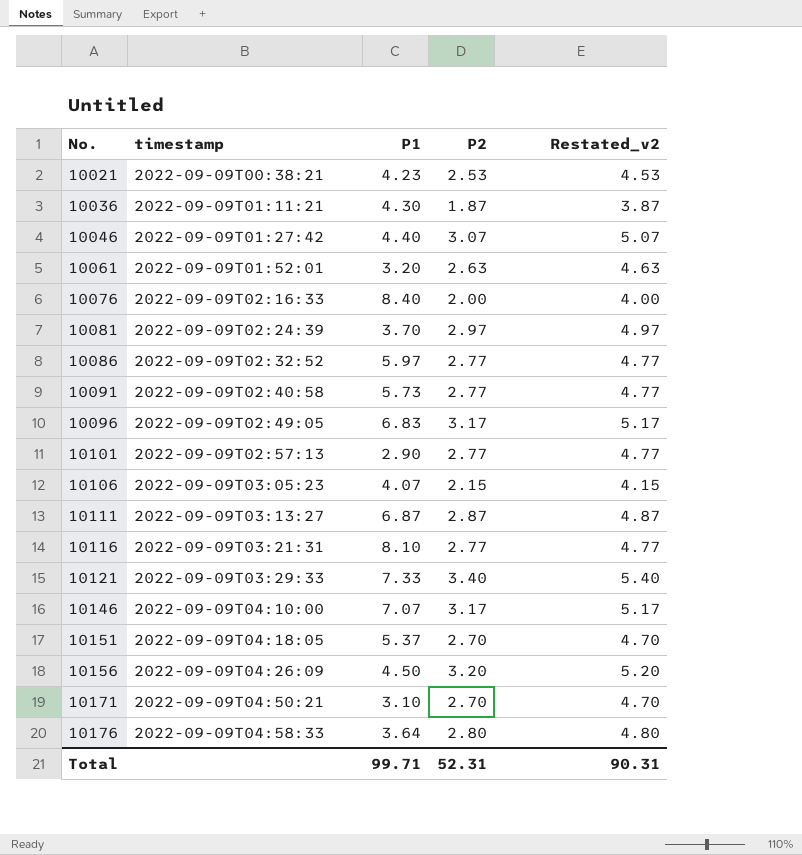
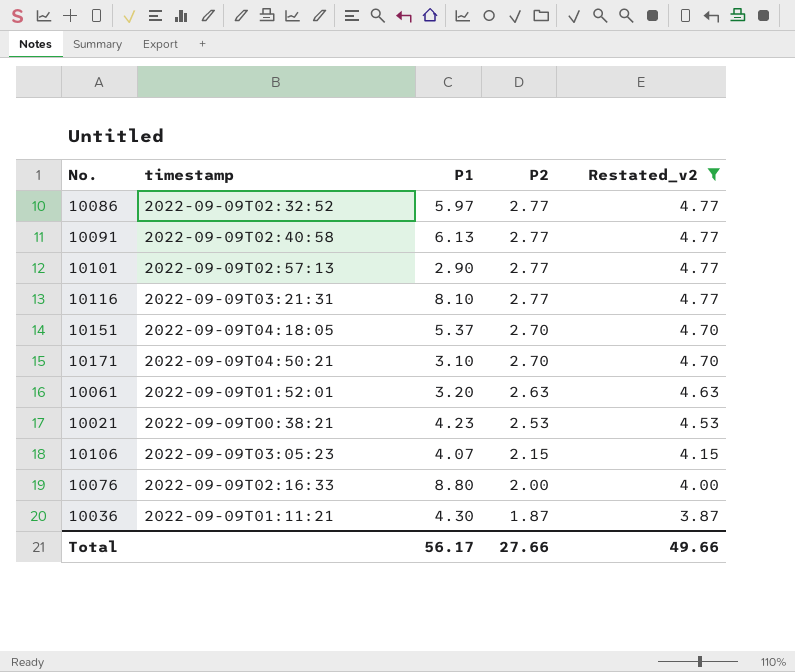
filter: none -> Restated_v2 <= 4.77
row order: No. ascending -> P2 descending
10091 | P1: 5.73 -> 6.13
10076 | P1: 8.40 -> 8.80
Total | P1: 99.71 -> 56.17
Total | P2: 52.31 -> 27.66
Total | Restated_v2: 90.31 -> 49.66

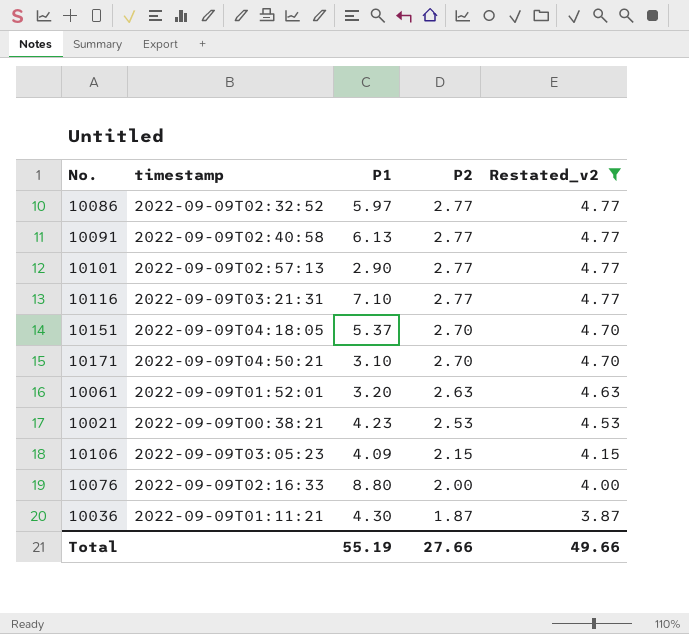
10116 | P1: 8.10 -> 7.10
10106 | P1: 4.07 -> 4.09
Total | P1: 56.17 -> 55.19

